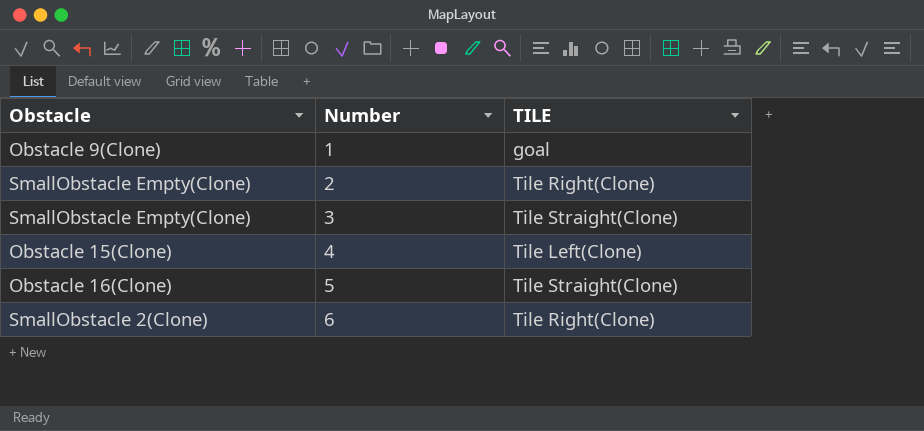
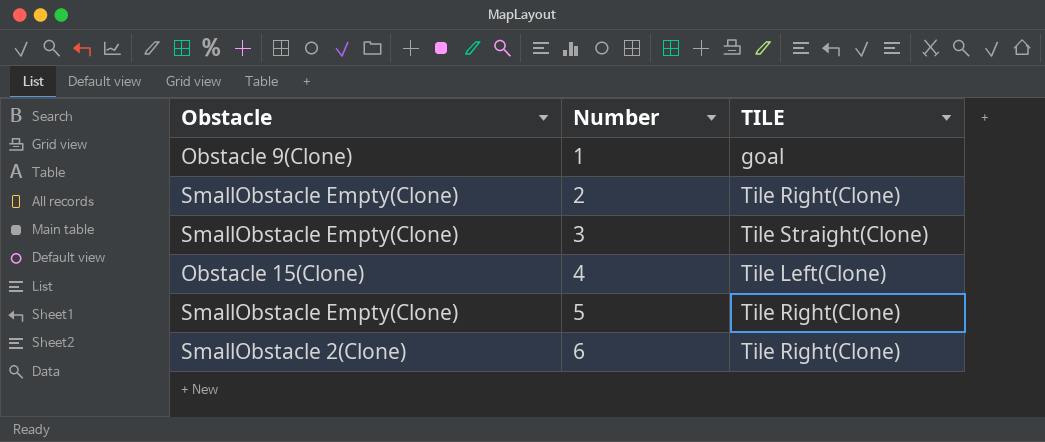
5 | Obstacle: Obstacle 16(Clone) -> SmallObstacle Empty(Clone)
5 | TILE: Tile Straight(Clone) -> Tile Right(Clone)

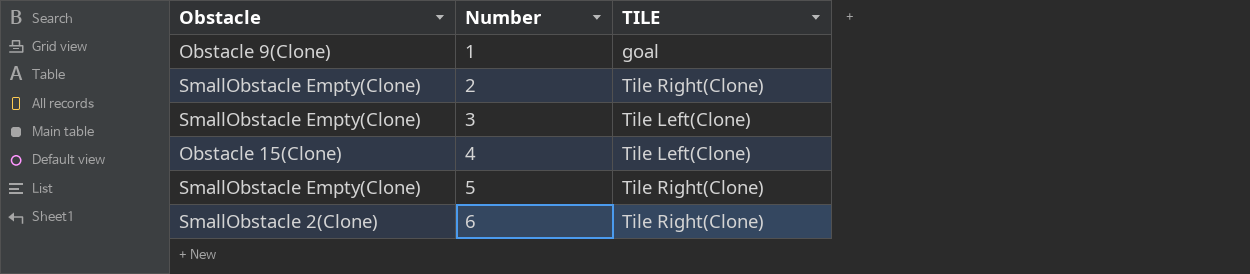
3 | TILE: Tile Straight(Clone) -> Tile Left(Clone)

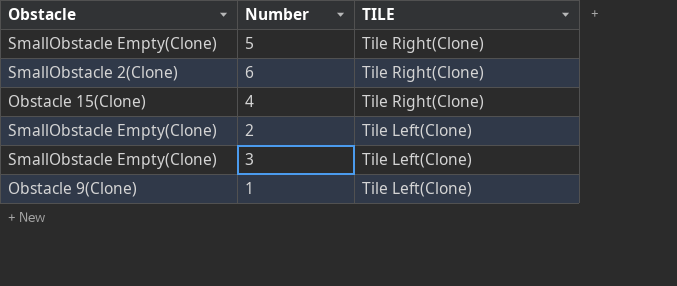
row order: Number ascending -> TILE descending
4 | TILE: Tile Left(Clone) -> Tile Right(Clone)
2 | TILE: Tile Right(Clone) -> Tile Left(Clone)
1 | TILE: goal -> Tile Left(Clone)

